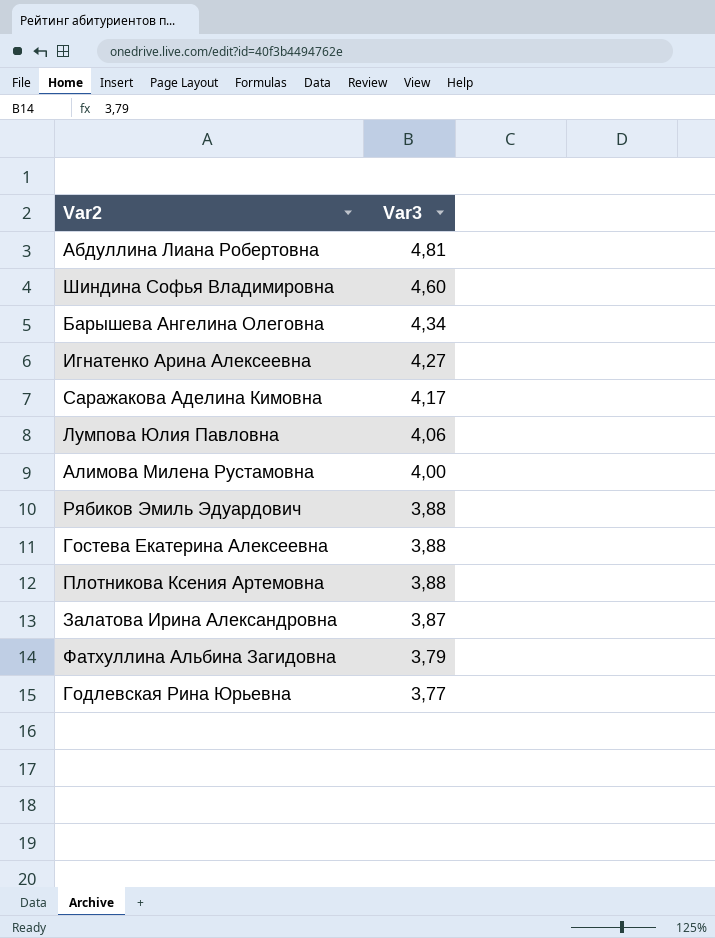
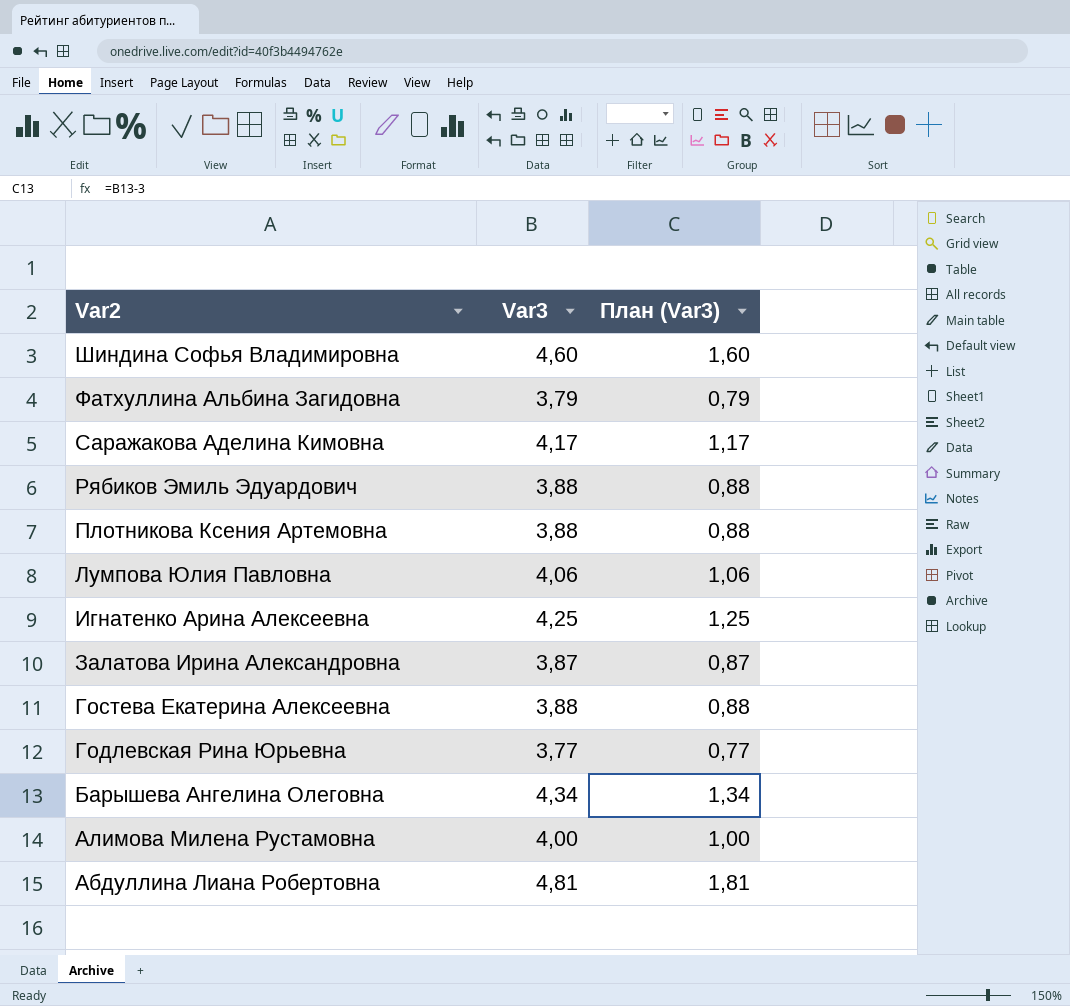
row order: Var3 descending -> Var2 descending
column План (Var3) | formula: none -> [Var3] - 3
Игнатенко Арина Алексеевна | Var3: 4,27 -> 4,25

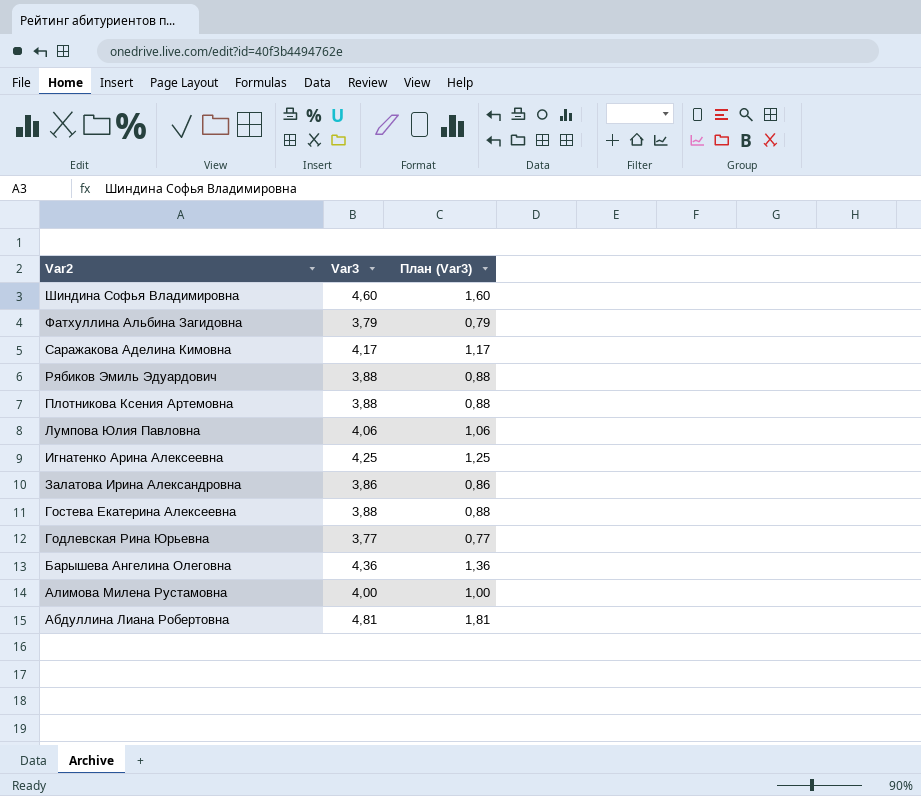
Залатова Ирина Александровна | Var3: 3,87 -> 3,86
Залатова Ирина Александровна | План (Var3): 0,87 -> 0,86
Барышева Ангелина Олеговна | Var3: 4,34 -> 4,36
Барышева Ангелина Олеговна | План (Var3): 1,34 -> 1,36

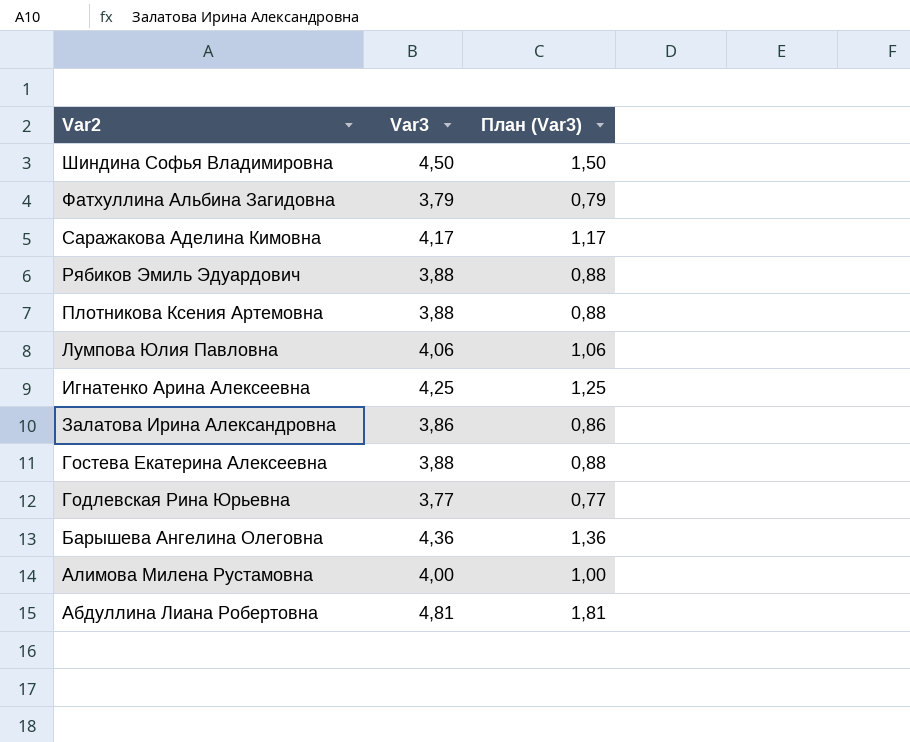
Шиндина Софья Владимировна | Var3: 4,60 -> 4,50
Шиндина Софья Владимировна | План (Var3): 1,60 -> 1,50

